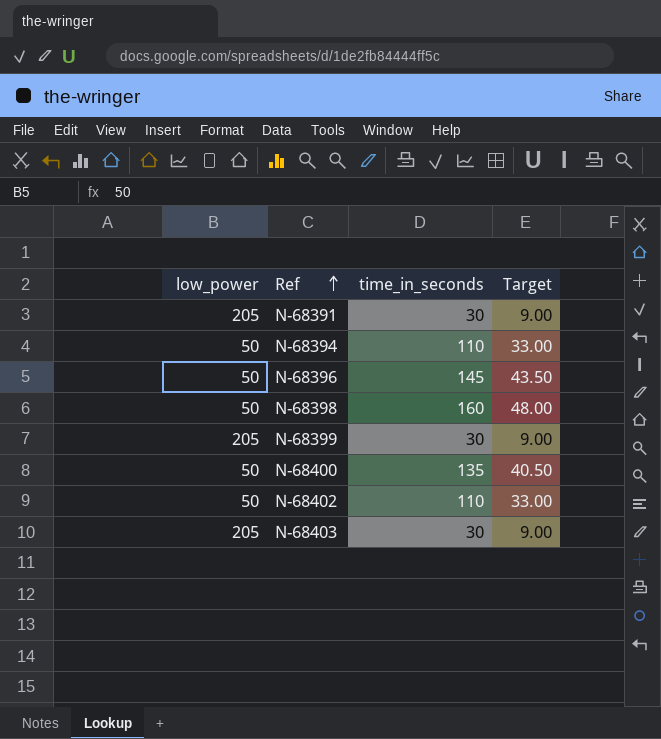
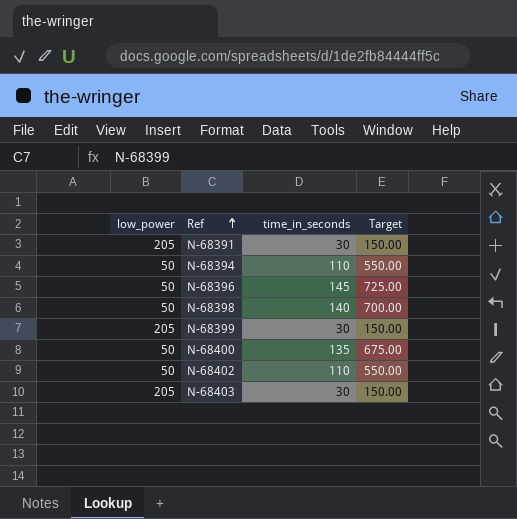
column Target | formula: [time_in_seconds] * 0.3 -> [time_in_seconds] * 5
N-68398 | time_in_seconds: 160 -> 140

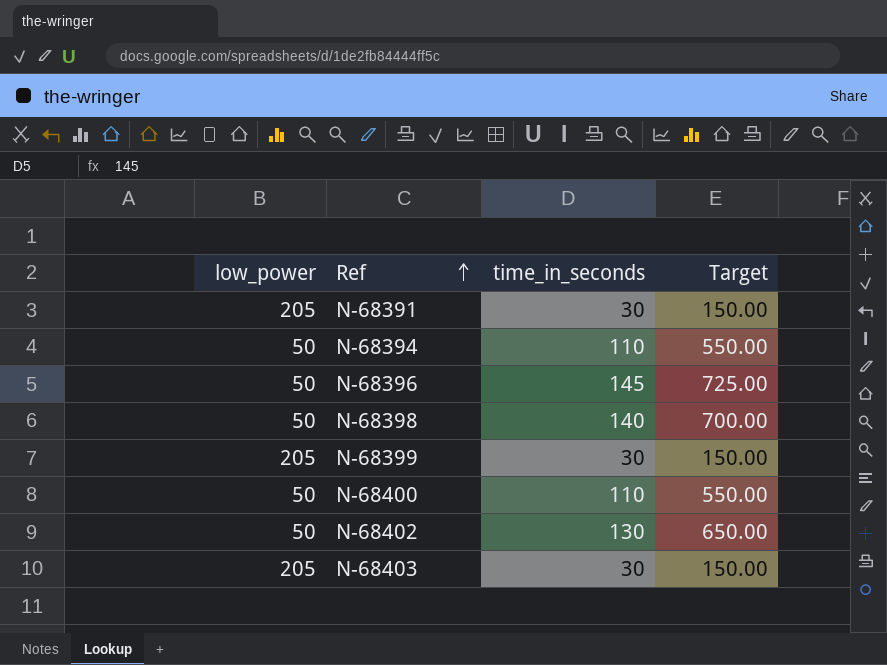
N-68400 | time_in_seconds: 135 -> 110
N-68400 | Target: 675.00 -> 550.00
N-68402 | time_in_seconds: 110 -> 130
N-68402 | Target: 550.00 -> 650.00

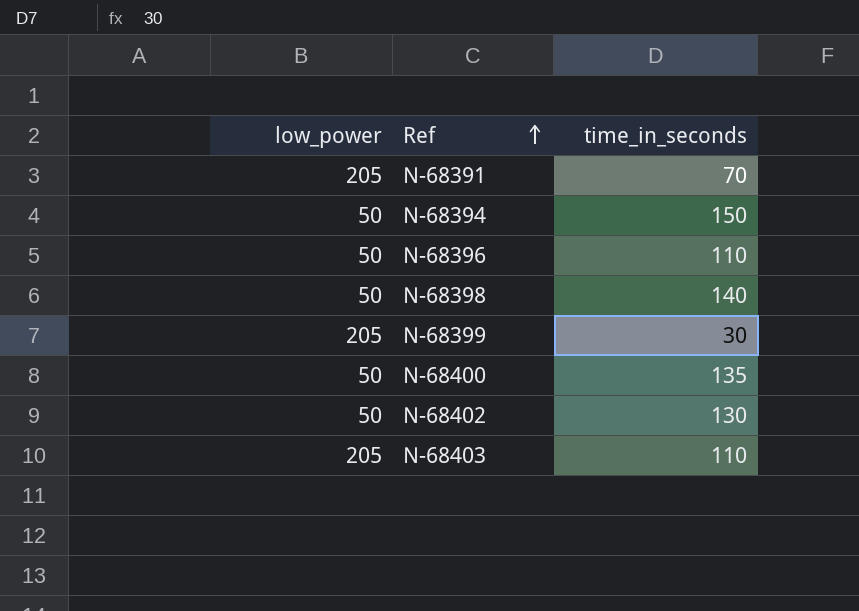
column Target | formula: [time_in_seconds] * 5 -> none
N-68391 | time_in_seconds: 30 -> 70
N-68394 | time_in_seconds: 110 -> 150
N-68396 | time_in_seconds: 145 -> 110
N-68400 | time_in_seconds: 110 -> 135
N-68403 | time_in_seconds: 30 -> 110

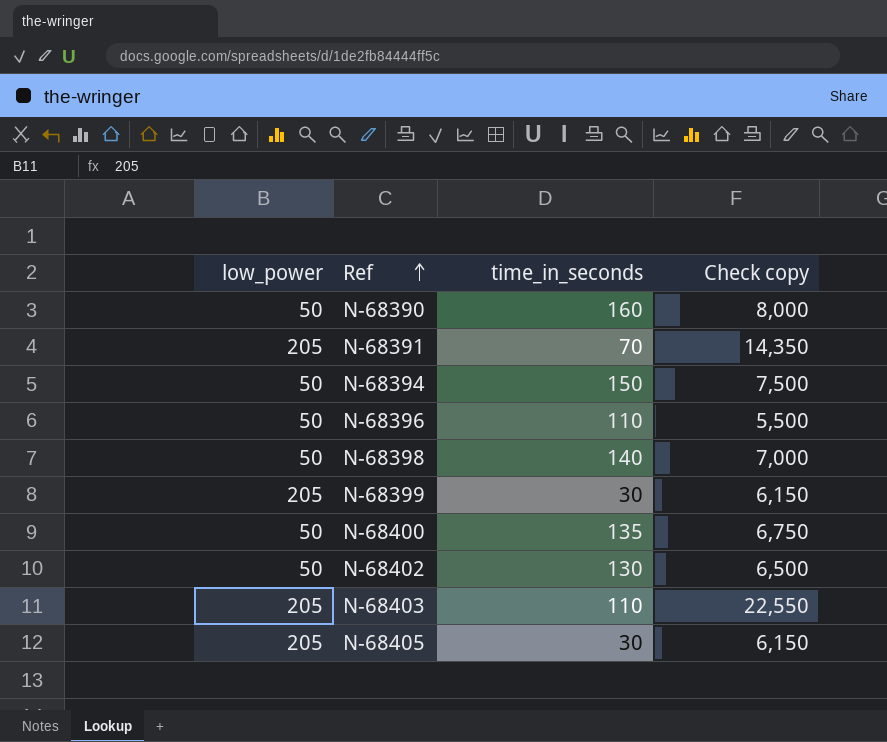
column Check copy | formula: none -> [low_power] * [time_in_seconds]
row N-68390: none -> 50 | 160 | 8,000
row N-68405: none -> 205 | 30 | 6,150

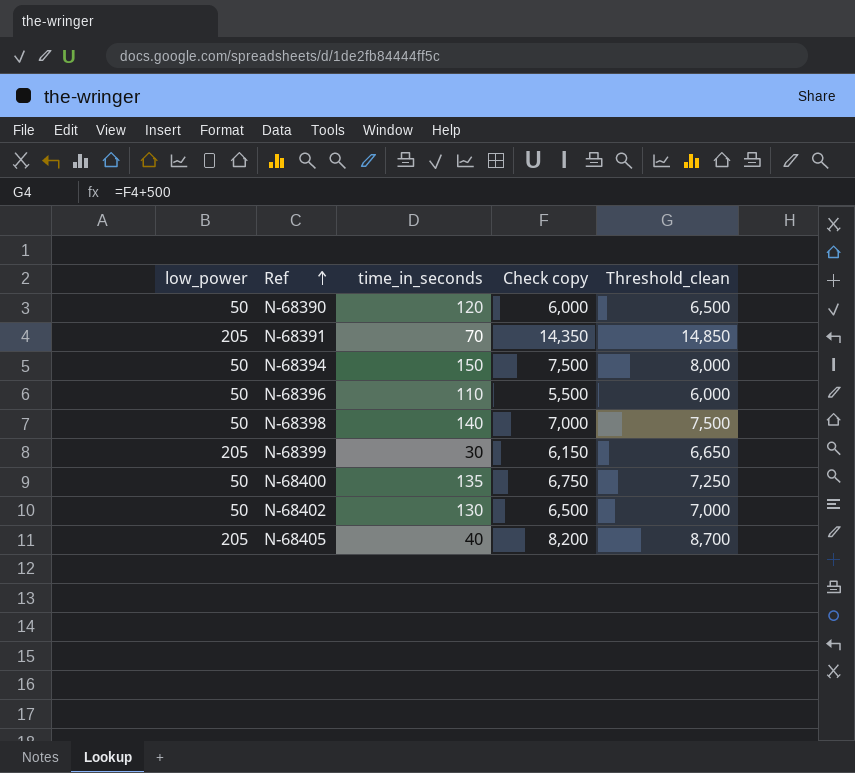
column Threshold_clean | formula: none -> [Check copy] + 500
row N-68403: 205 | 110 | 22,550 -> none
N-68390 | time_in_seconds: 160 -> 120
N-68390 | Check copy: 8,000 -> 6,000
N-68405 | time_in_seconds: 30 -> 40
N-68405 | Check copy: 6,150 -> 8,200

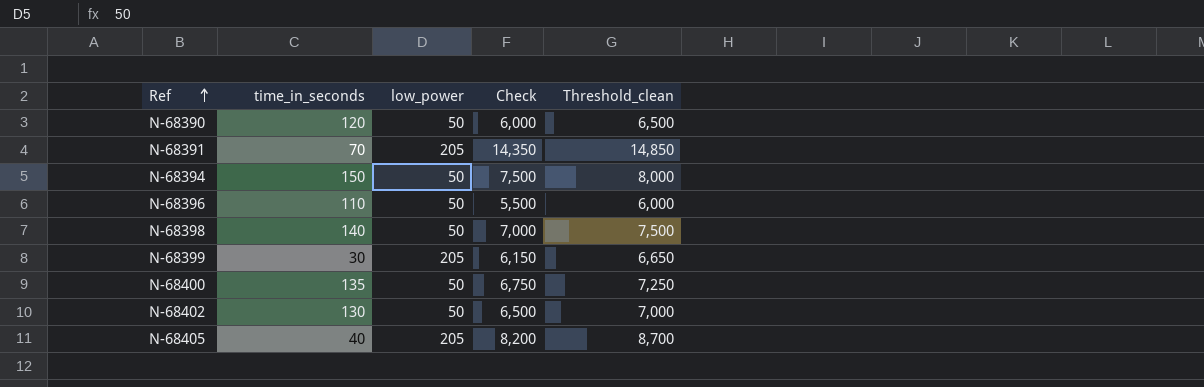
column low_power | position: 1 -> 3
column name: Check copy -> Check

